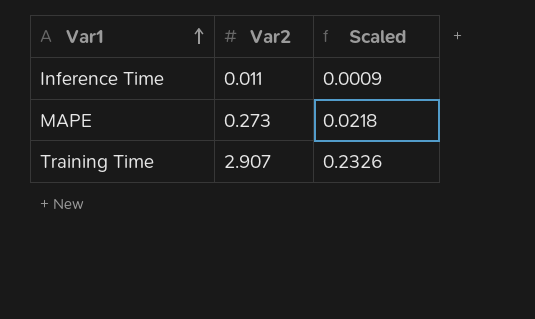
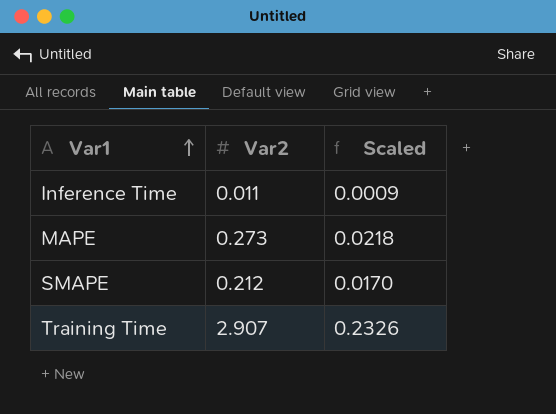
row SMAPE: none -> 0.212 | 0.0170

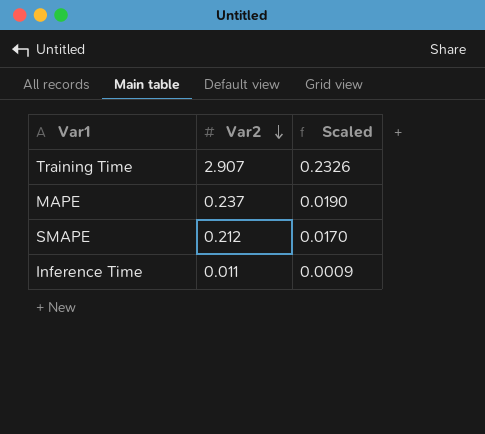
row order: Var1 ascending -> Var2 descending
MAPE | Var2: 0.273 -> 0.237
MAPE | Scaled: 0.0218 -> 0.0190

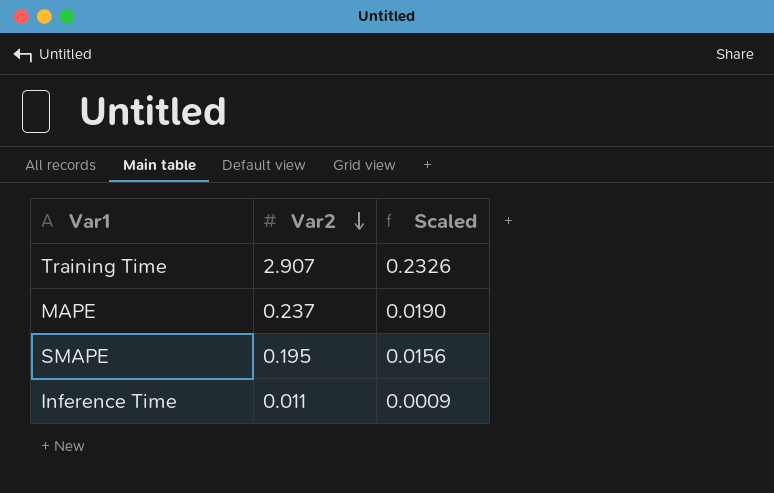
SMAPE | Var2: 0.212 -> 0.195
SMAPE | Scaled: 0.0170 -> 0.0156

